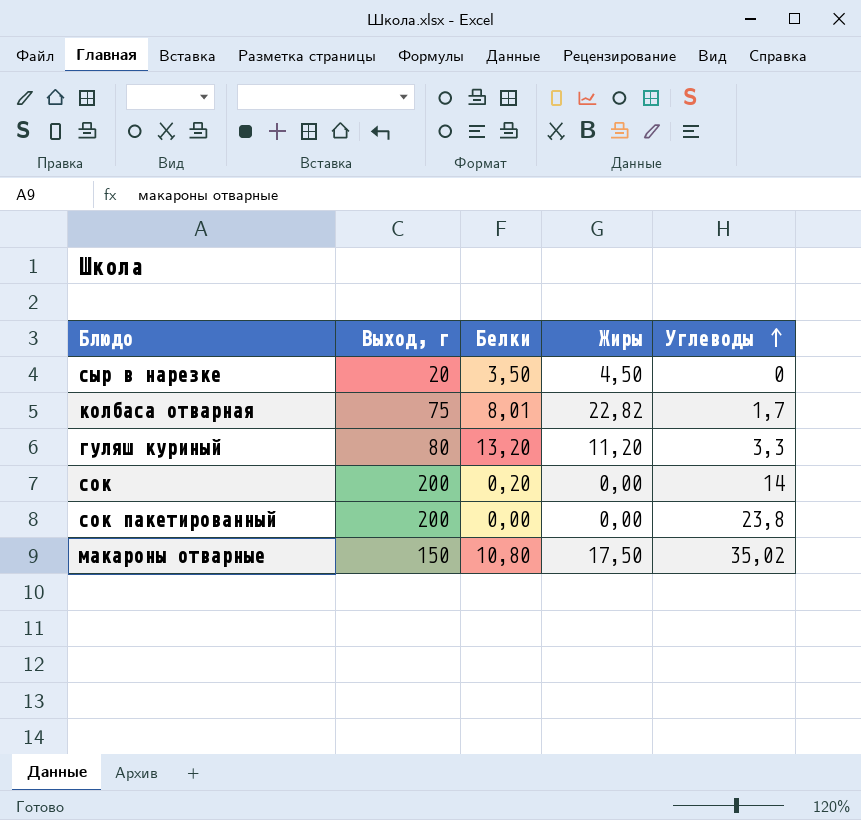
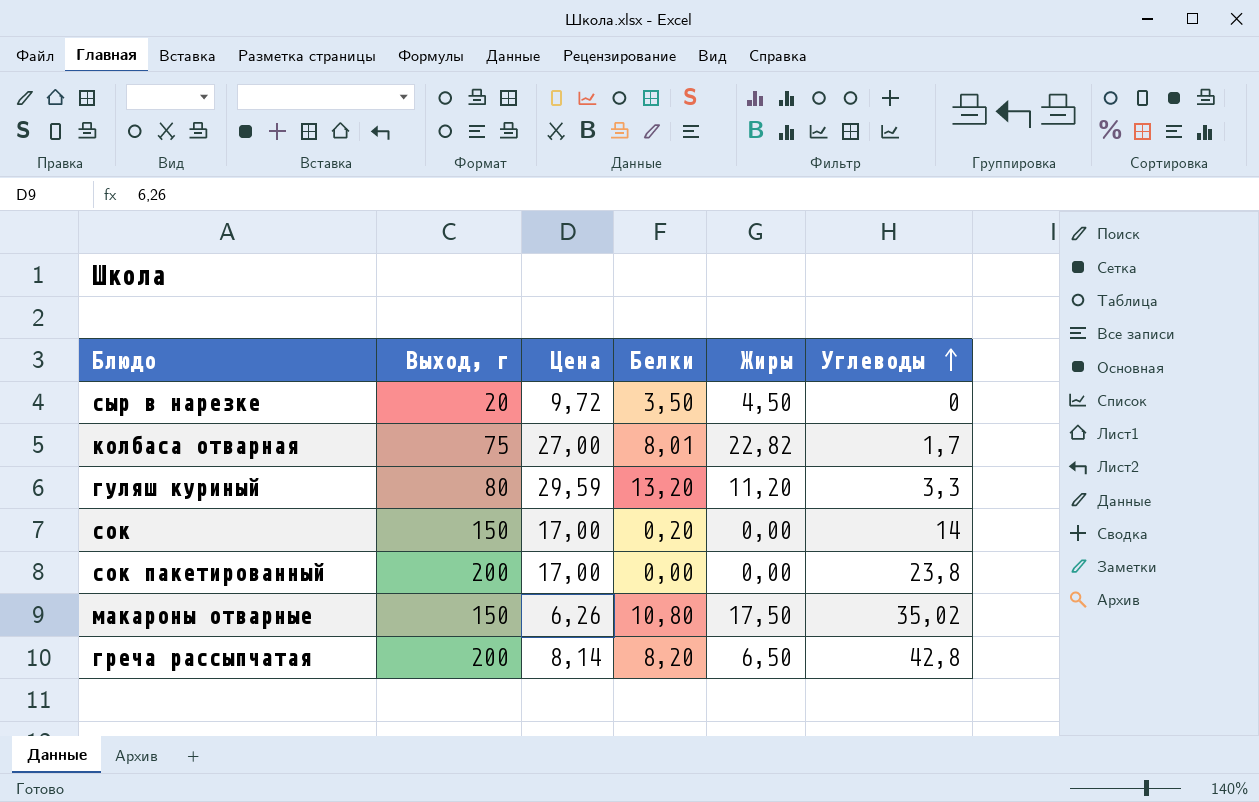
column Цена | position: none -> 3
сок | Выход, г: 200 -> 150
row греча рассыпчатая: none -> 200 | 8,14 | 8,20 | 6,50 | 42,8

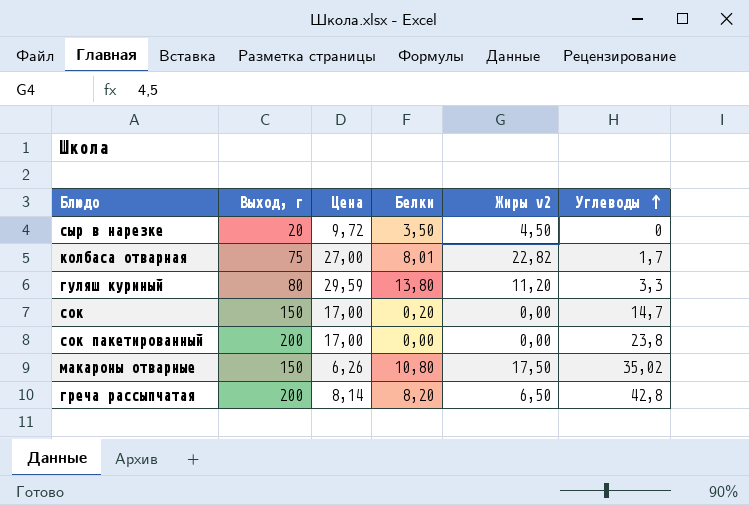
column name: Жиры -> Жиры v2
гуляш куриный | Белки: 13,20 -> 13,80
сок | Углеводы: 14 -> 14,7

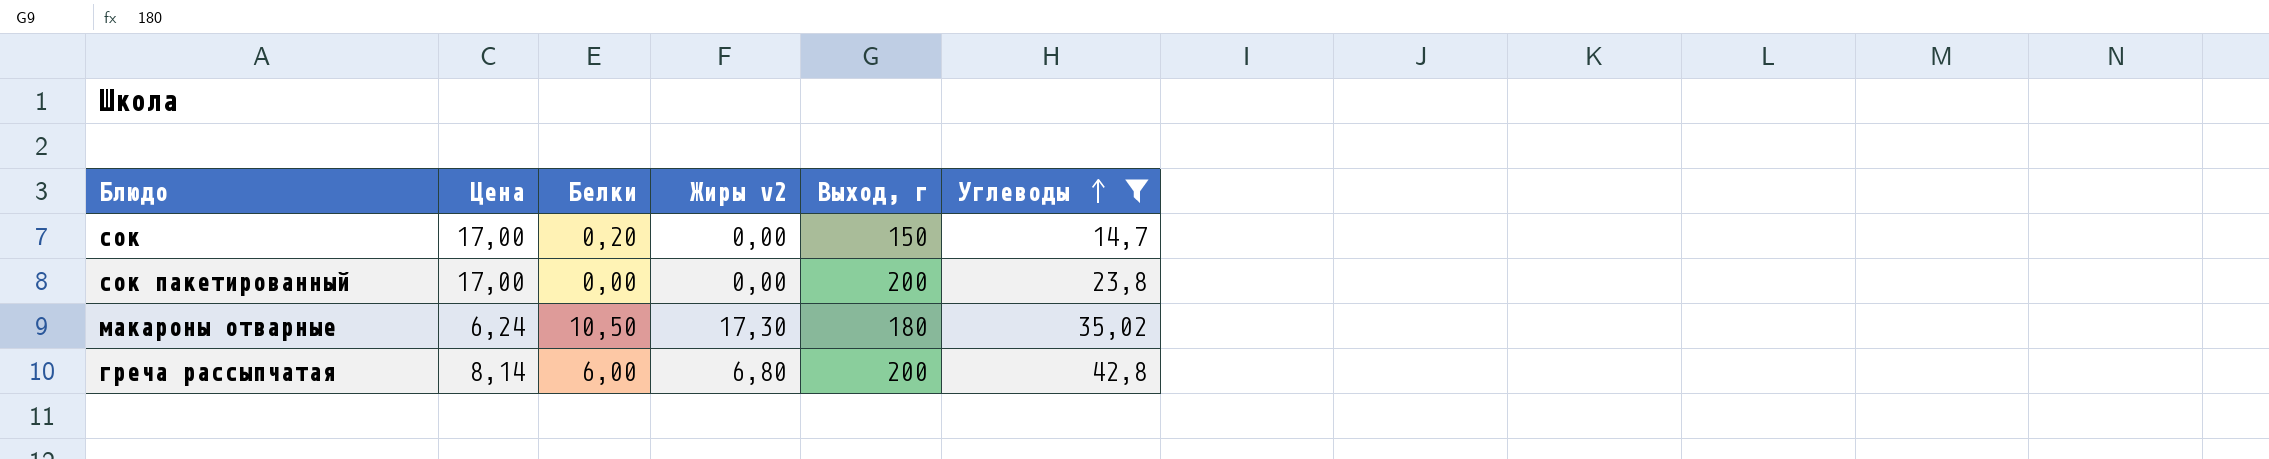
filter: none -> Углеводы >= 14,7
column Выход, г | position: 2 -> 5
макароны отварные | Цена: 6,26 -> 6,24
макароны отварные | Белки: 10,80 -> 10,50
макароны отварные | Жиры v2: 17,50 -> 17,30
макароны отварные | Выход, г: 150 -> 180
греча рассыпчатая | Белки: 8,20 -> 6,00
греча рассыпчатая | Жиры v2: 6,50 -> 6,80

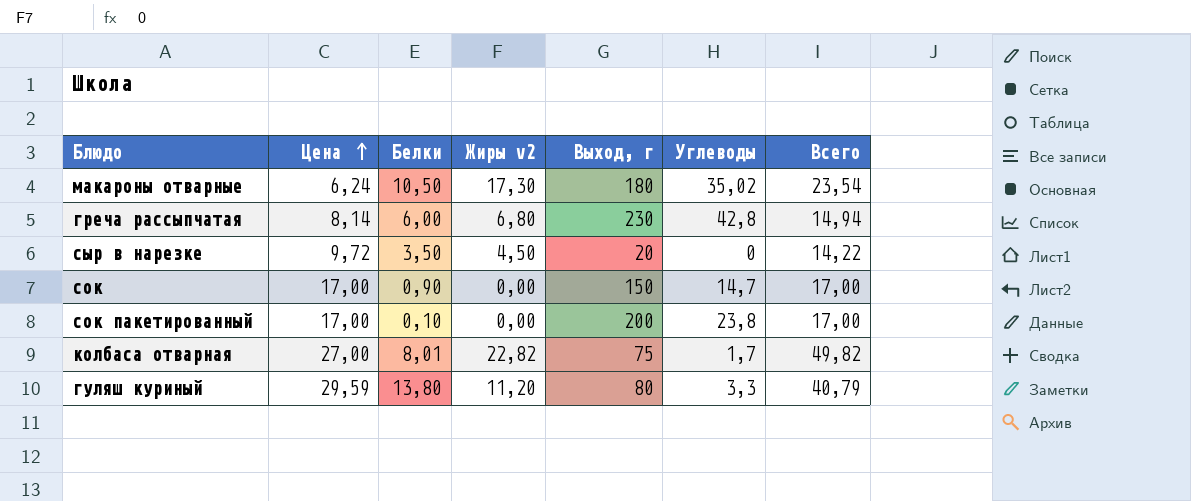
filter: Углеводы >= 14,7 -> none
row order: Углеводы ascending -> Цена ascending
column Всего | formula: none -> [Цена] + [Жиры v2]
греча рассыпчатая | Выход, г: 200 -> 230
сок | Белки: 0,20 -> 0,90
сок пакетированный | Белки: 0,00 -> 0,10

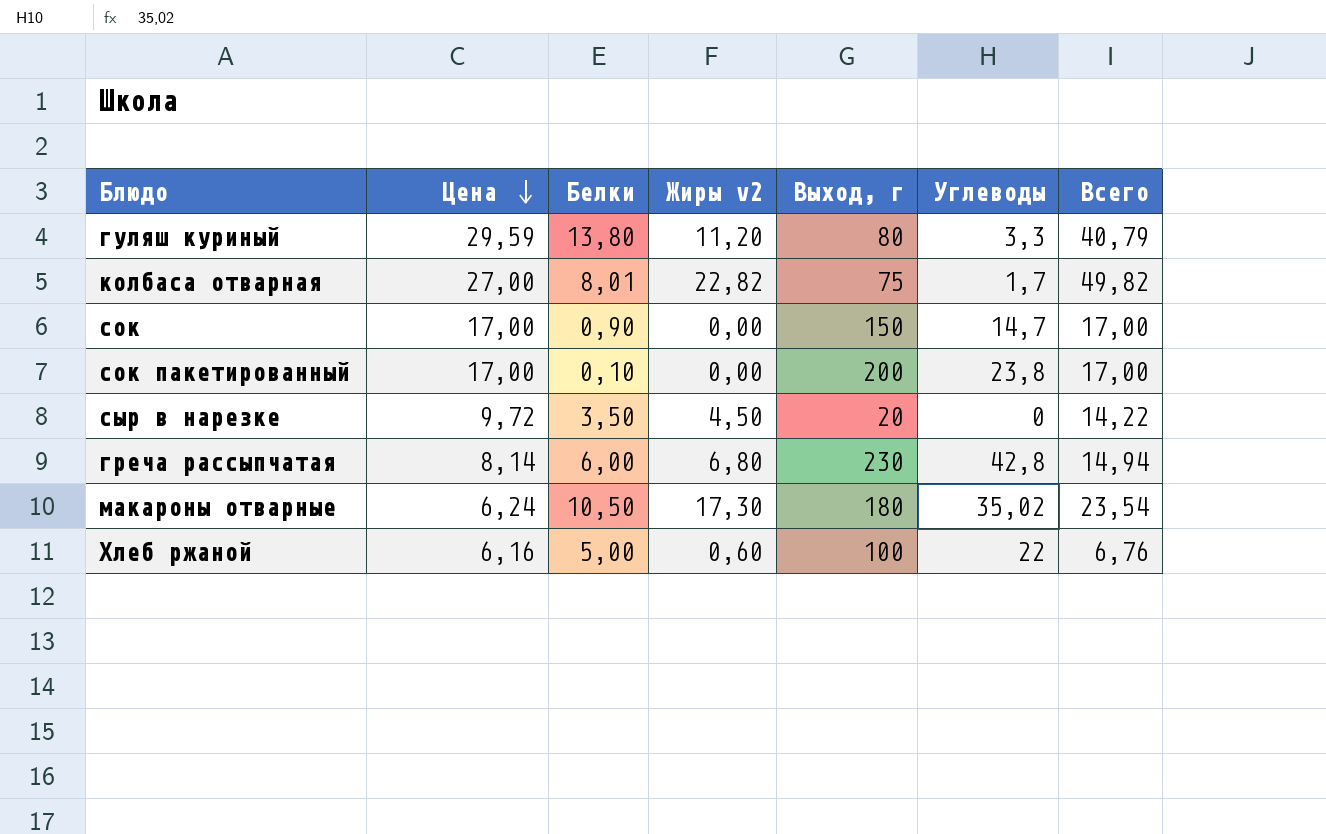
row order: Цена ascending -> Цена descending
row Хлеб ржаной: none -> 6,16 | 5,00 | 0,60 | 100 | 22 | 6,76

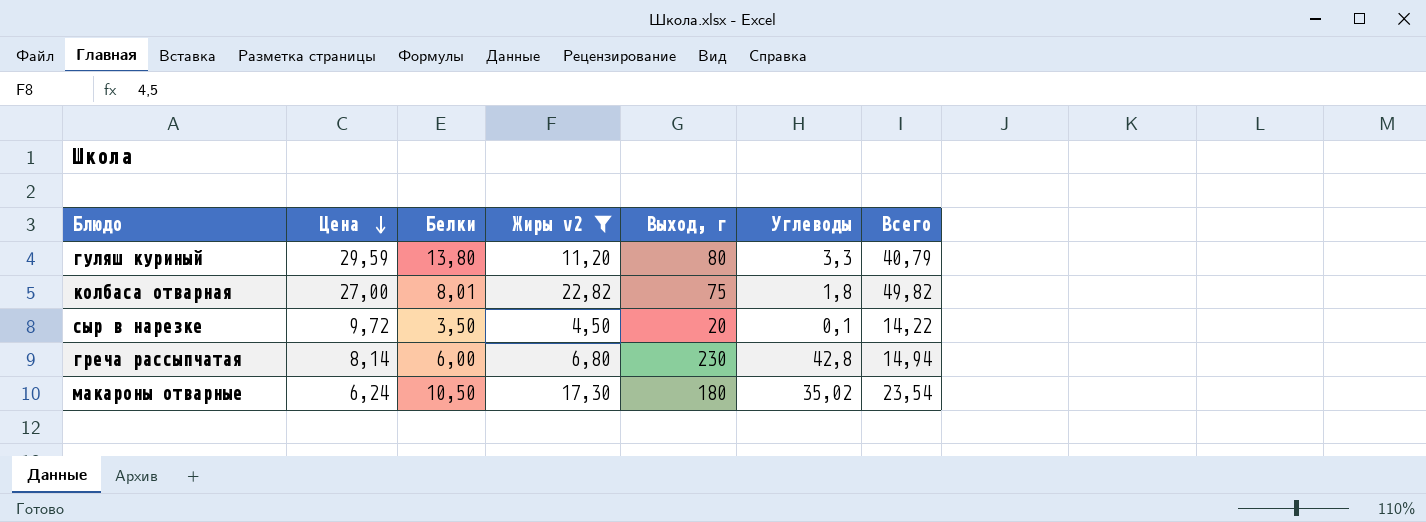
filter: none -> Жиры v2 >= 4,50
колбаса отварная | Углеводы: 1,7 -> 1,8
сыр в нарезке | Углеводы: 0 -> 0,1

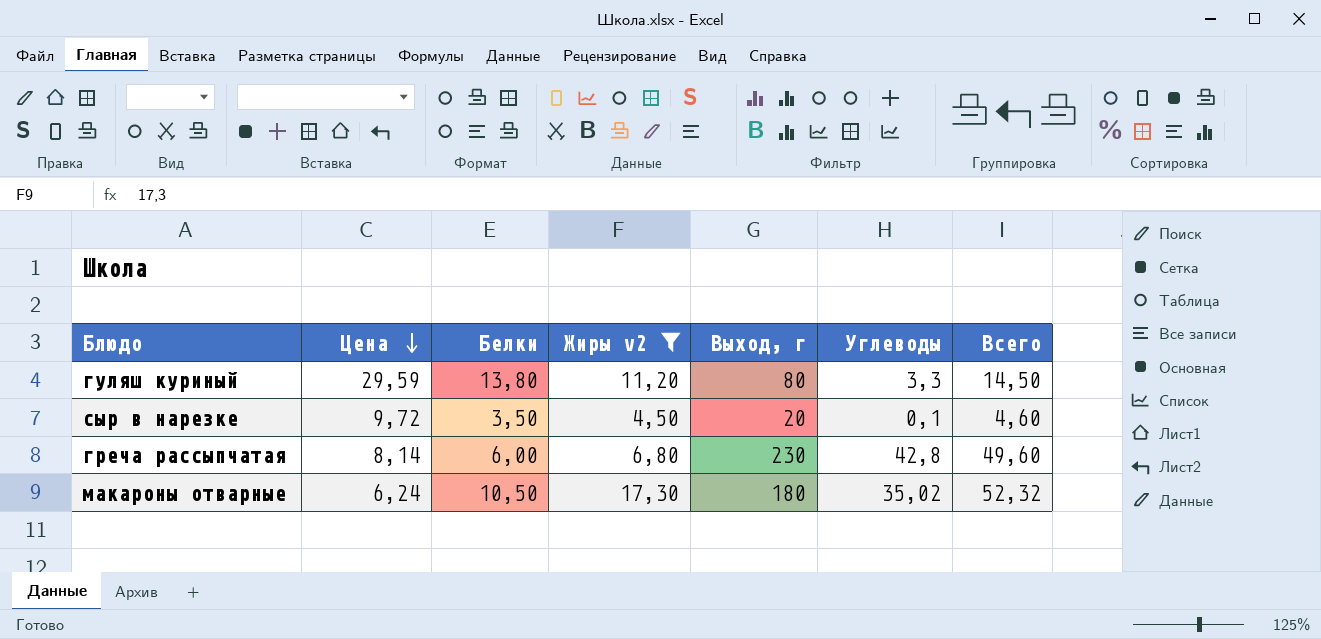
column Всего | formula: [Цена] + [Жиры v2] -> [Жиры v2] + [Углеводы]
row колбаса отварная: 27,00 | 8,01 | 22,82 | 75 | 1,8 | 49,82 -> none

